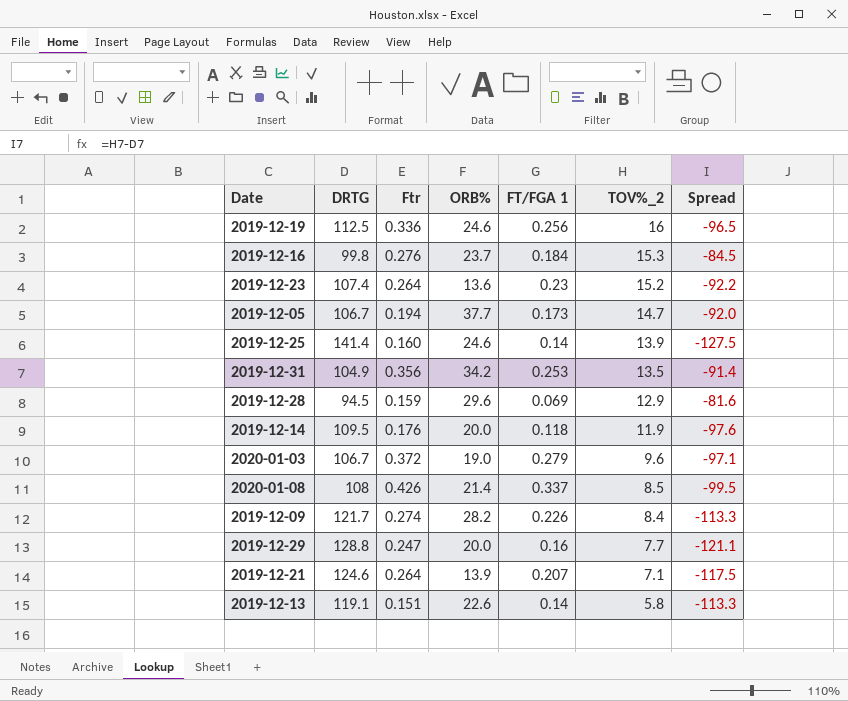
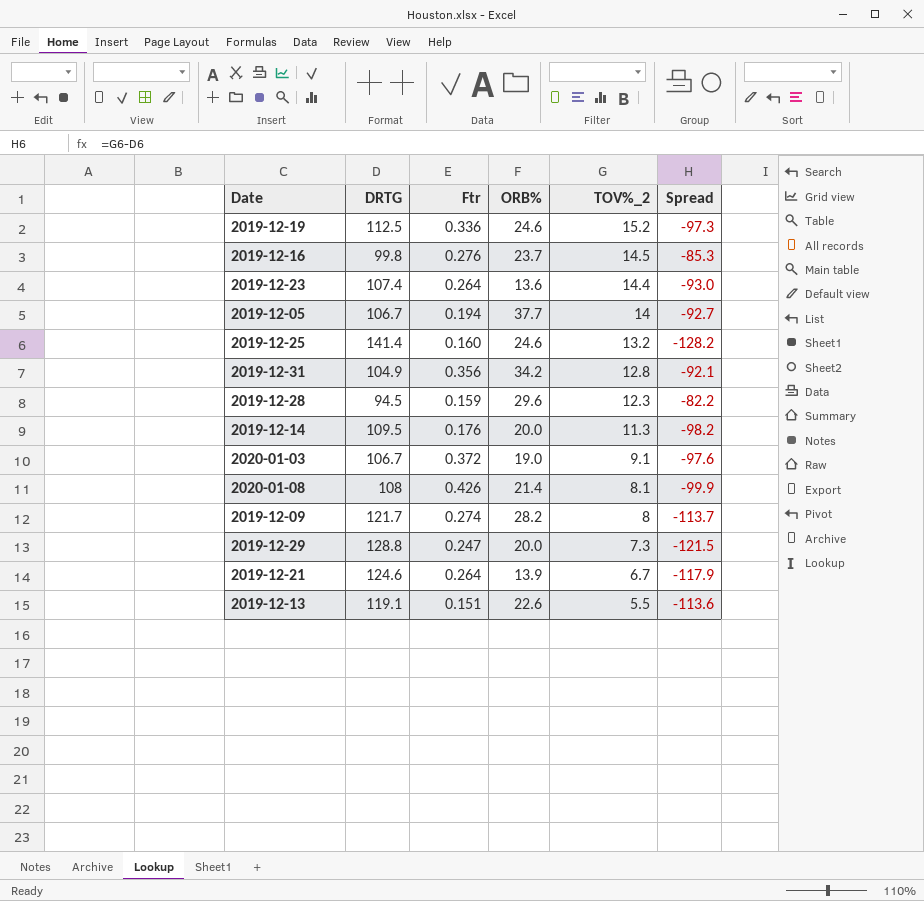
column FT/FGA 1 | position: 5 -> none
2019-12-19 | TOV%_2: 16 -> 15.2
2019-12-19 | Spread: -96.5 -> -97.3
2019-12-16 | TOV%_2: 15.3 -> 14.5
2019-12-16 | Spread: -84.5 -> -85.3
2019-12-23 | TOV%_2: 15.2 -> 14.4
2019-12-23 | Spread: -92.2 -> -93.0
2019-12-05 | TOV%_2: 14.7 -> 14
2019-12-05 | Spread: -92.0 -> -92.7
2019-12-25 | TOV%_2: 13.9 -> 13.2
2019-12-25 | Spread: -127.5 -> -128.2
2019-12-31 | TOV%_2: 13.5 -> 12.8
2019-12-31 | Spread: -91.4 -> -92.1
2019-12-28 | TOV%_2: 12.9 -> 12.3
2019-12-28 | Spread: -81.6 -> -82.2
2019-12-14 | TOV%_2: 11.9 -> 11.3
2019-12-14 | Spread: -97.6 -> -98.2
2020-01-03 | TOV%_2: 9.6 -> 9.1
2020-01-03 | Spread: -97.1 -> -97.6
2020-01-08 | TOV%_2: 8.5 -> 8.1
2020-01-08 | Spread: -99.5 -> -99.9
2019-12-09 | TOV%_2: 8.4 -> 8
2019-12-09 | Spread: -113.3 -> -113.7
2019-12-29 | TOV%_2: 7.7 -> 7.3
2019-12-29 | Spread: -121.1 -> -121.5
2019-12-21 | TOV%_2: 7.1 -> 6.7
2019-12-21 | Spread: -117.5 -> -117.9
2019-12-13 | TOV%_2: 5.8 -> 5.5
2019-12-13 | Spread: -113.3 -> -113.6

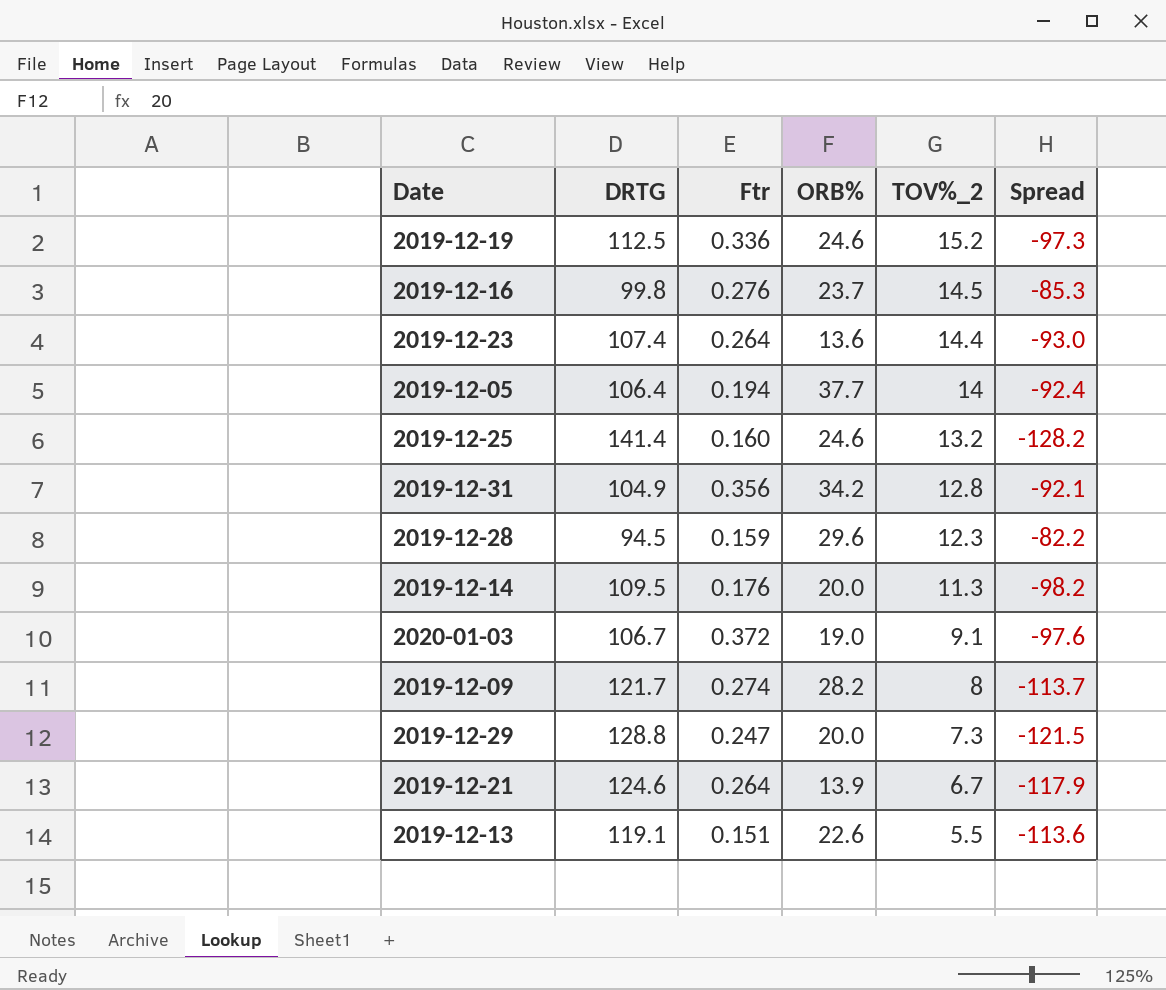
row 2020-01-08: 108 | 0.426 | 21.4 | 8.1 | -99.9 -> none
2019-12-05 | DRTG: 106.7 -> 106.4
2019-12-05 | Spread: -92.7 -> -92.4

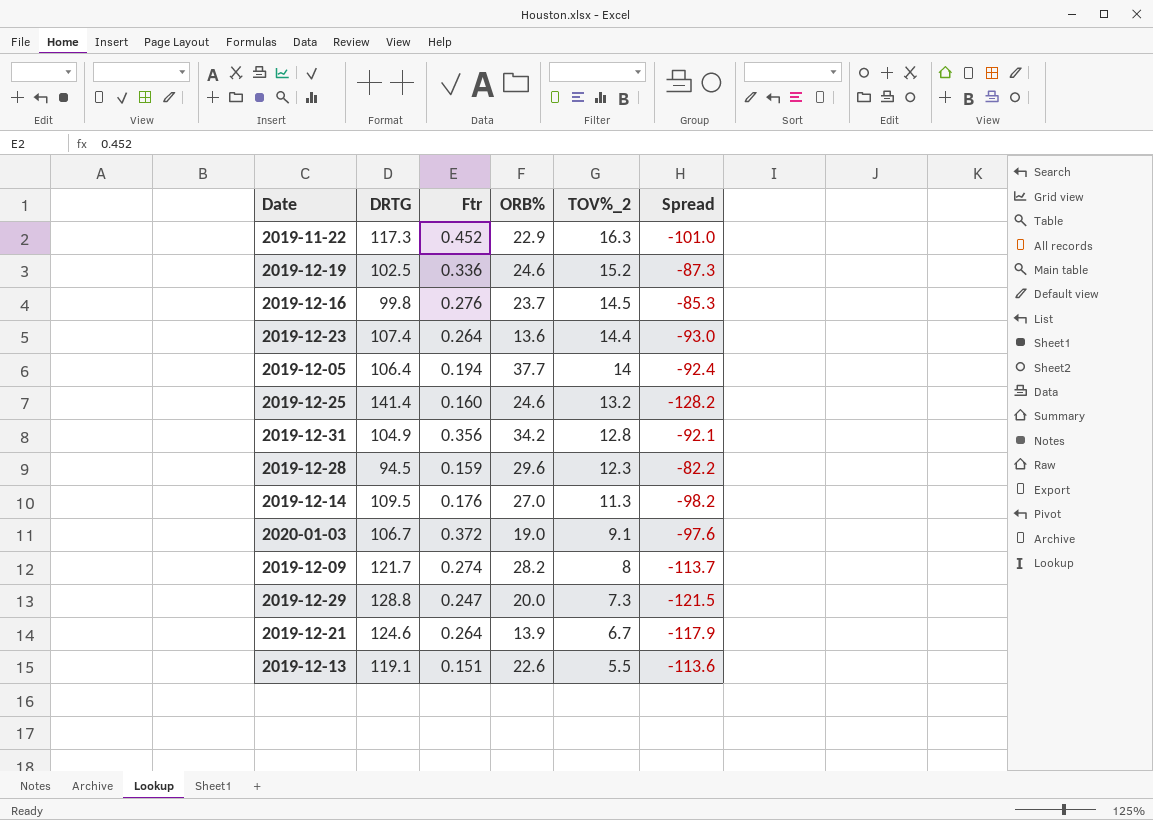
row 2019-11-22: none -> 117.3 | 0.452 | 22.9 | 16.3 | -101.0
2019-12-19 | DRTG: 112.5 -> 102.5
2019-12-19 | Spread: -97.3 -> -87.3
2019-12-14 | ORB%: 20.0 -> 27.0

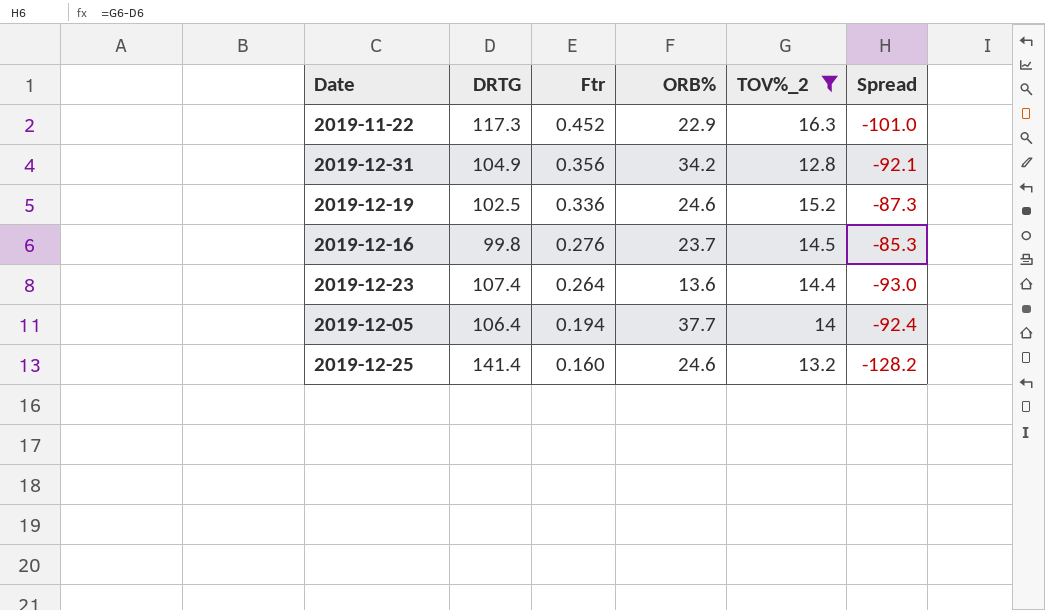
filter: none -> TOV%_2 >= 12.8
row order: TOV%_2 descending -> Ftr descending

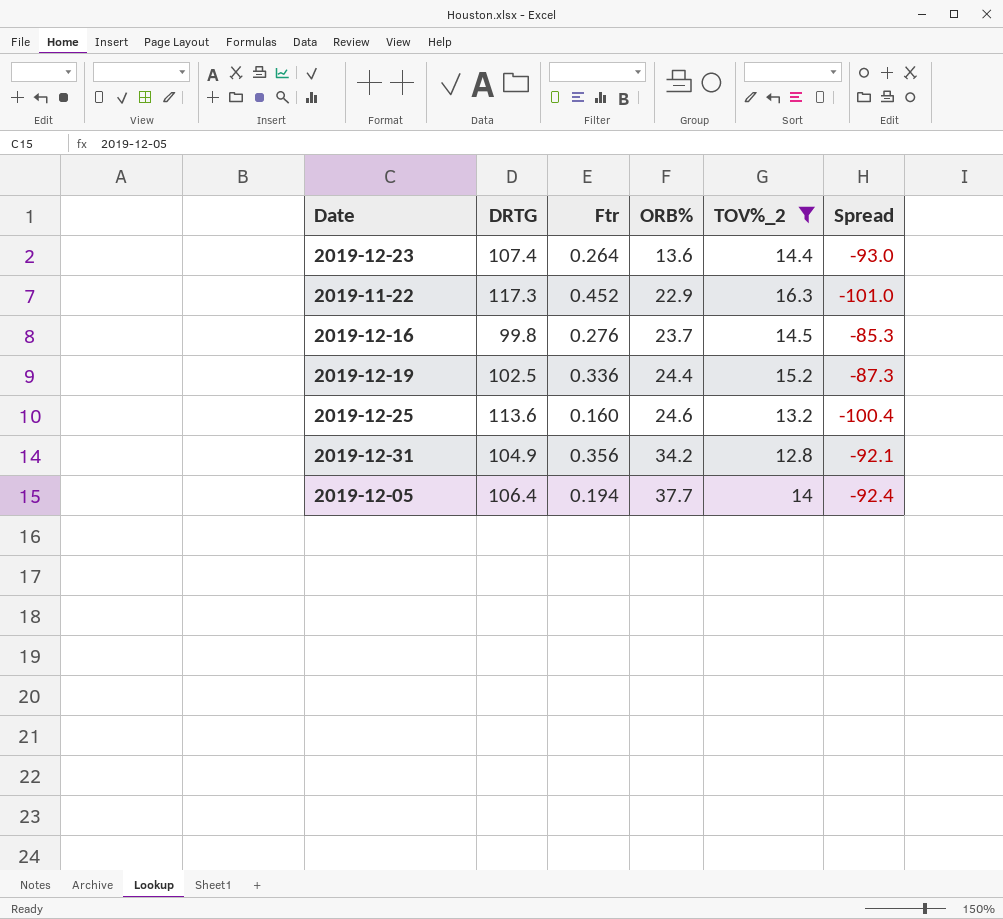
row order: Ftr descending -> ORB% ascending
2019-12-19 | ORB%: 24.6 -> 24.4
2019-12-25 | DRTG: 141.4 -> 113.6
2019-12-25 | Spread: -128.2 -> -100.4

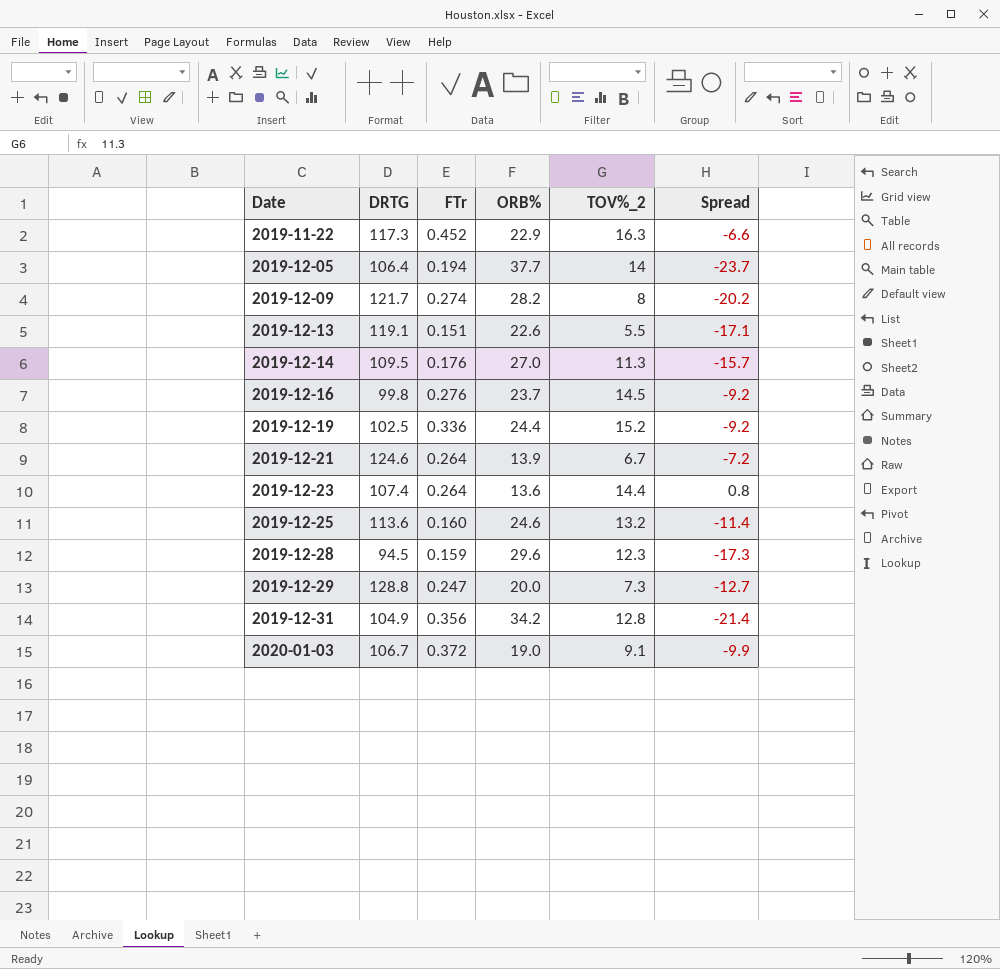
filter: TOV%_2 >= 12.8 -> none
row order: ORB% ascending -> Date ascending
column name: Ftr -> FTr
column Spread | formula: [TOV%_2] - [DRTG] -> [TOV%_2] - [ORB%]

